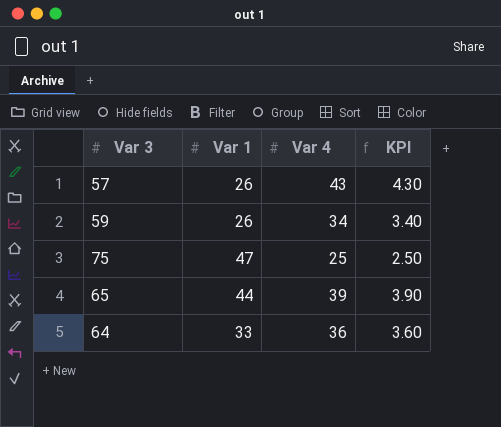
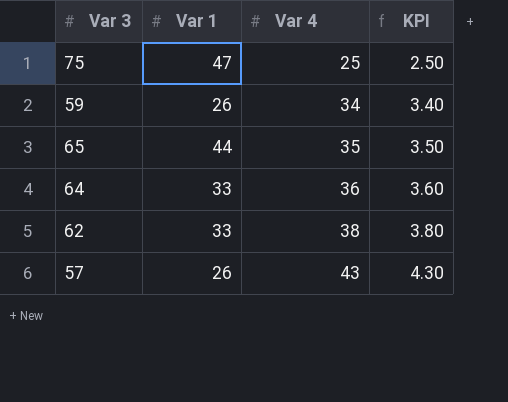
row order: none -> Var 4 ascending
65 | Var 4: 39 -> 35
65 | KPI: 3.90 -> 3.50
row 62: none -> 33 | 38 | 3.80

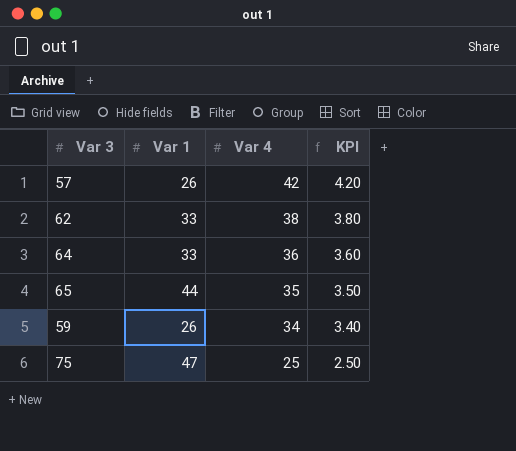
row order: Var 4 ascending -> Var 4 descending
57 | Var 4: 43 -> 42
57 | KPI: 4.30 -> 4.20

